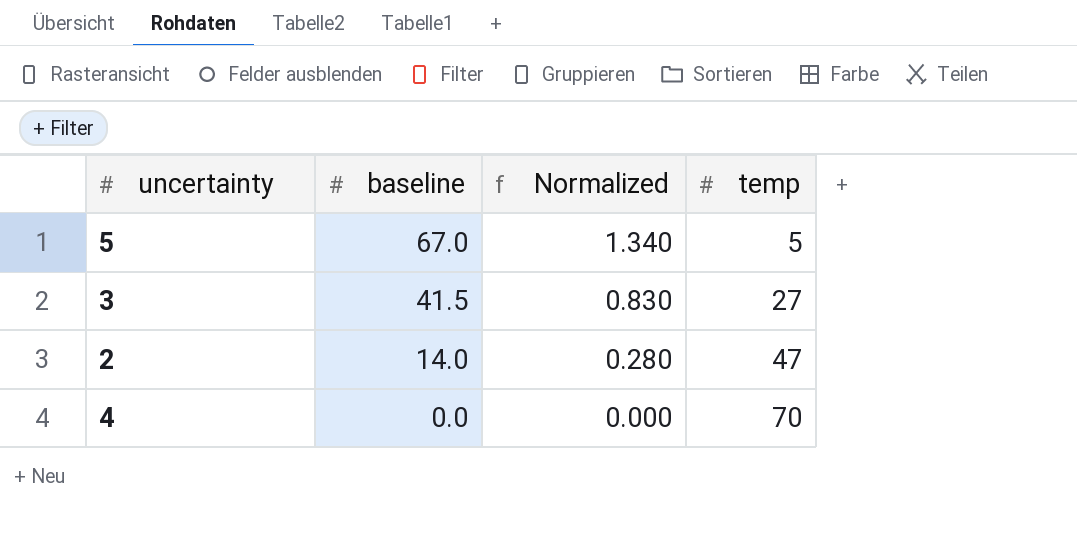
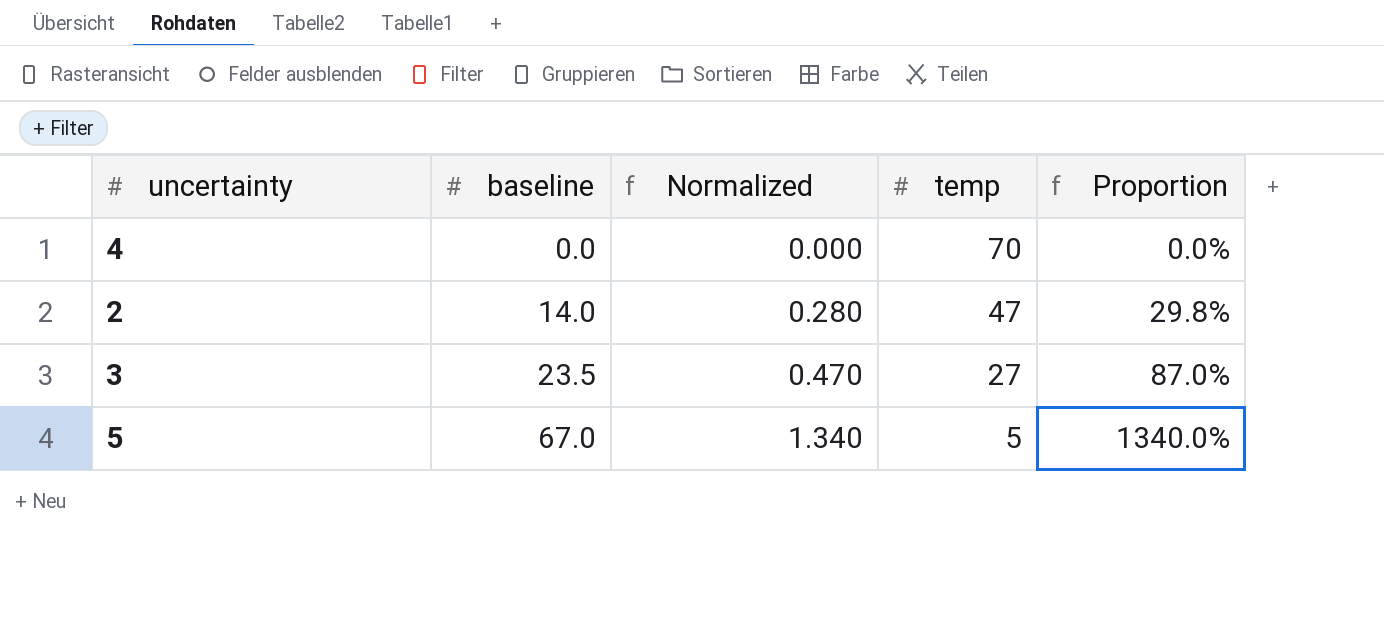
row order: baseline descending -> baseline ascending
column Proportion | formula: none -> [baseline] / [temp]
3 | baseline: 41.5 -> 23.5
3 | Normalized: 0.830 -> 0.470

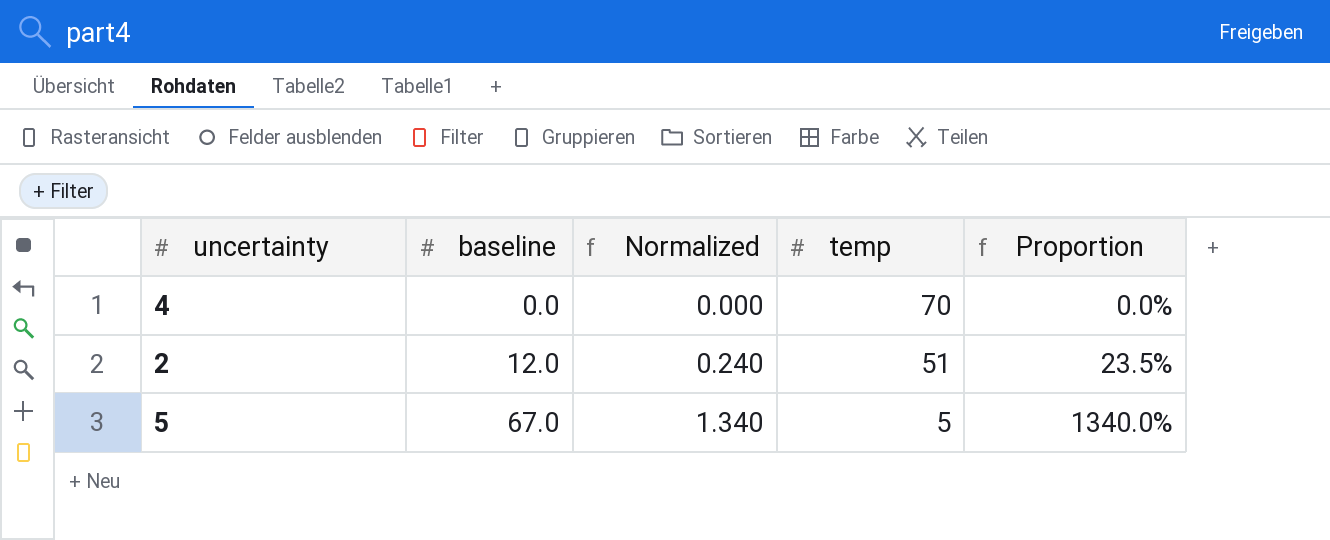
row 3: 23.5 | 0.470 | 27 | 87.0% -> none
2 | baseline: 14.0 -> 12.0
2 | Normalized: 0.280 -> 0.240
2 | temp: 47 -> 51
2 | Proportion: 29.8% -> 23.5%

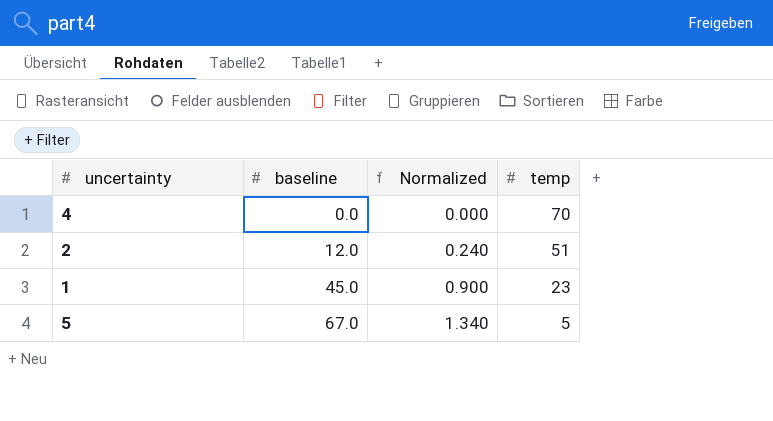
column Proportion | formula: [baseline] / [temp] -> none
row 1: none -> 45.0 | 0.900 | 23

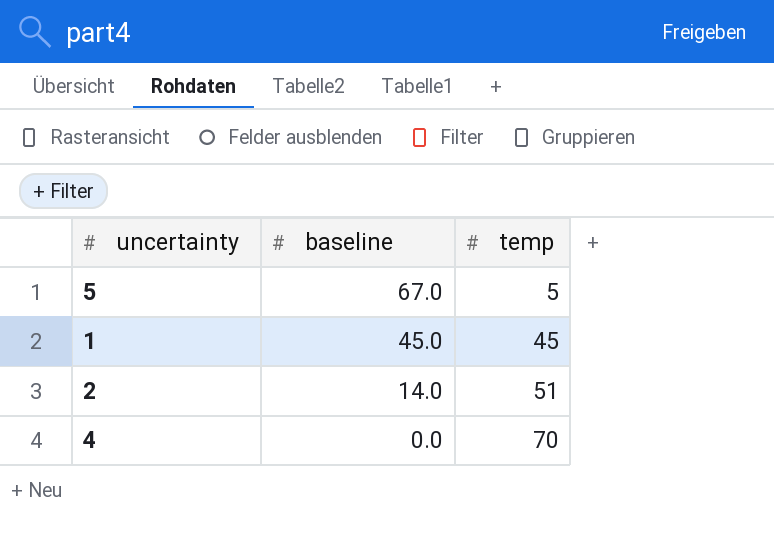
row order: baseline ascending -> baseline descending
column Normalized | formula: [baseline] * 0.02 -> none
1 | temp: 23 -> 45
2 | baseline: 12.0 -> 14.0

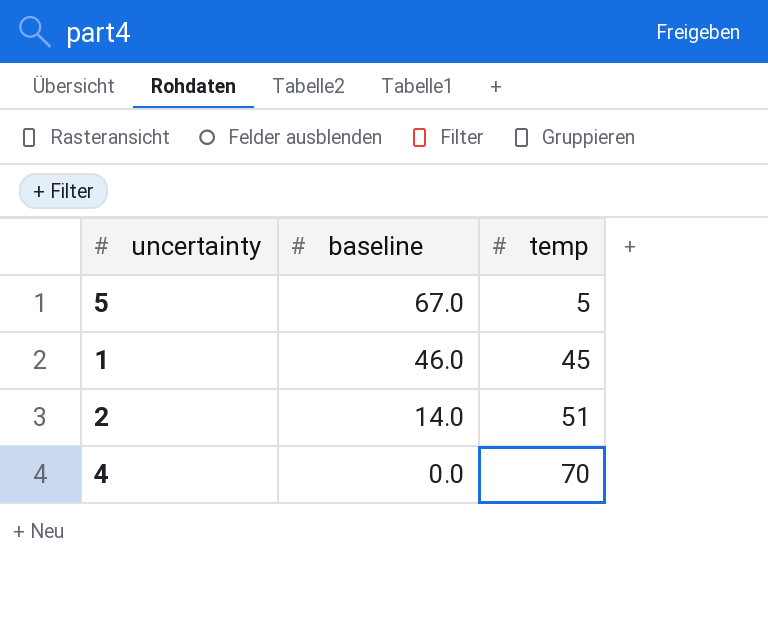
1 | baseline: 45.0 -> 46.0

